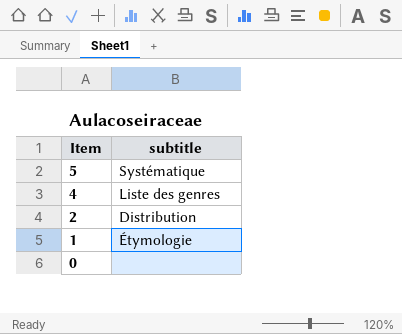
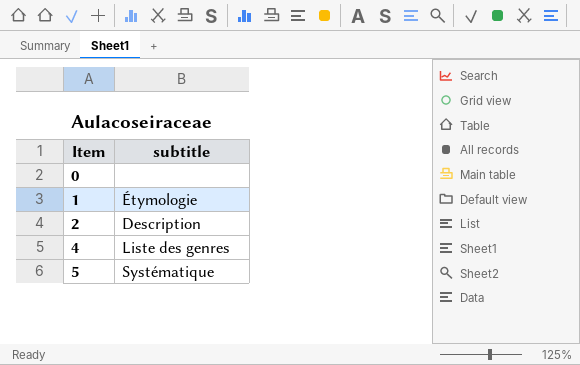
row order: Item descending -> Item ascending
2 | subtitle: Distribution -> Description

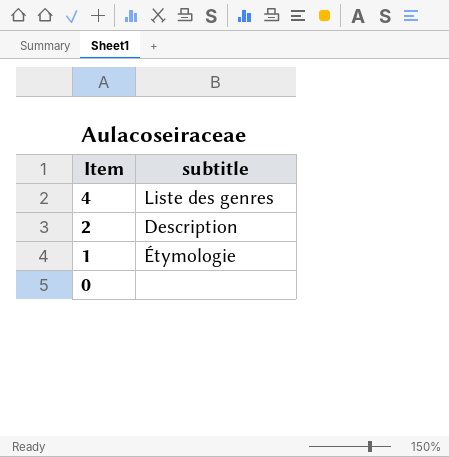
row order: Item ascending -> Item descending
row 5: Systématique -> none

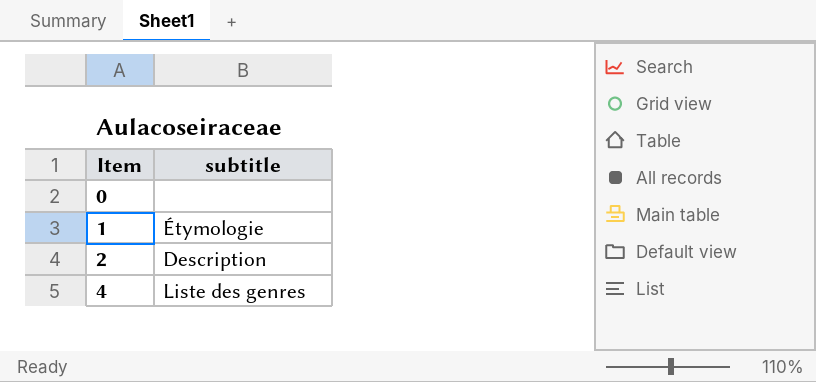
row order: Item descending -> Item ascending

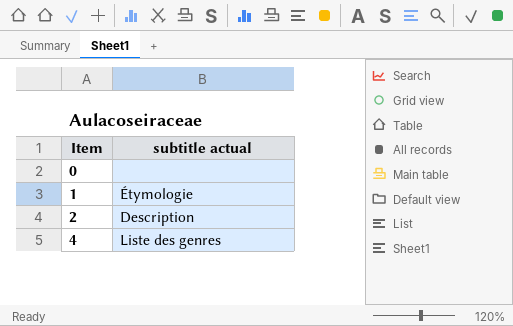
column name: subtitle -> subtitle actual

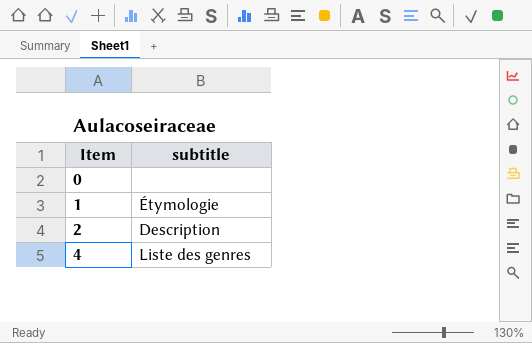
column name: subtitle actual -> subtitle

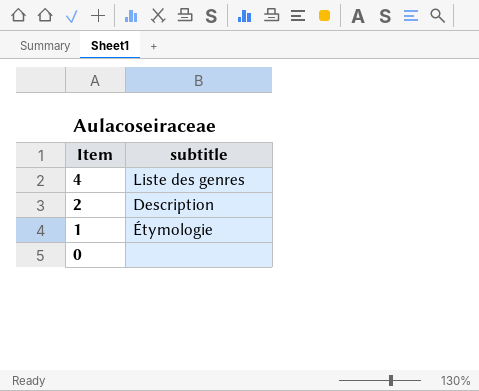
row order: Item ascending -> Item descending

